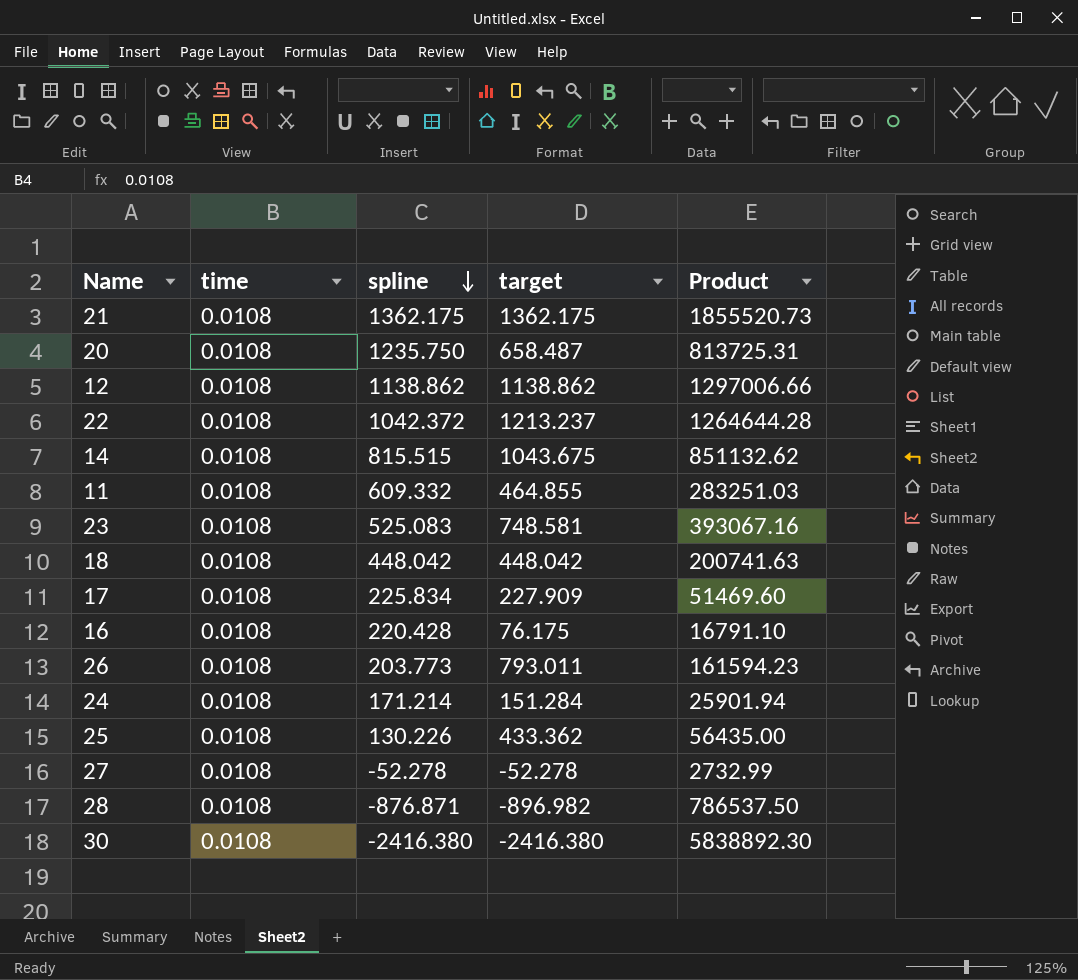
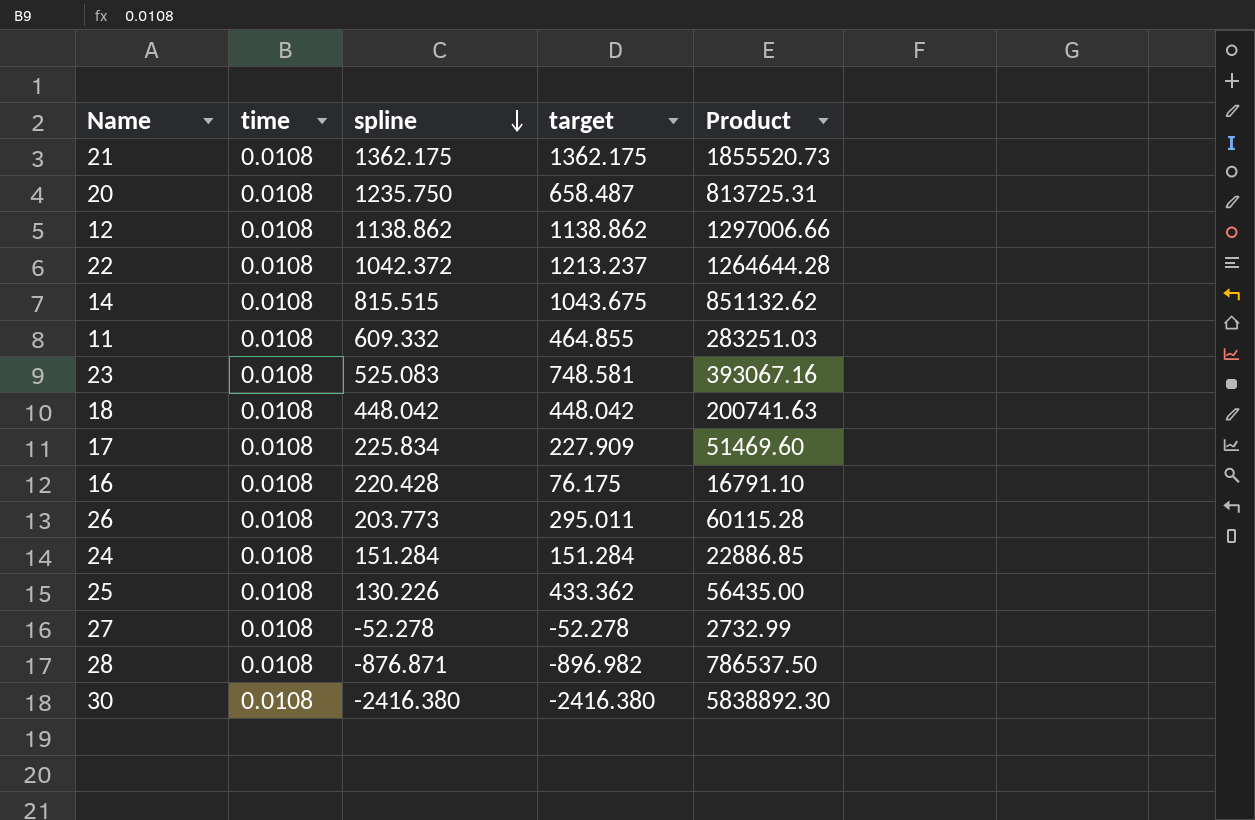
26 | target: 793.011 -> 295.011
26 | Product: 161594.23 -> 60115.28
24 | spline: 171.214 -> 151.284
24 | Product: 25901.94 -> 22886.85

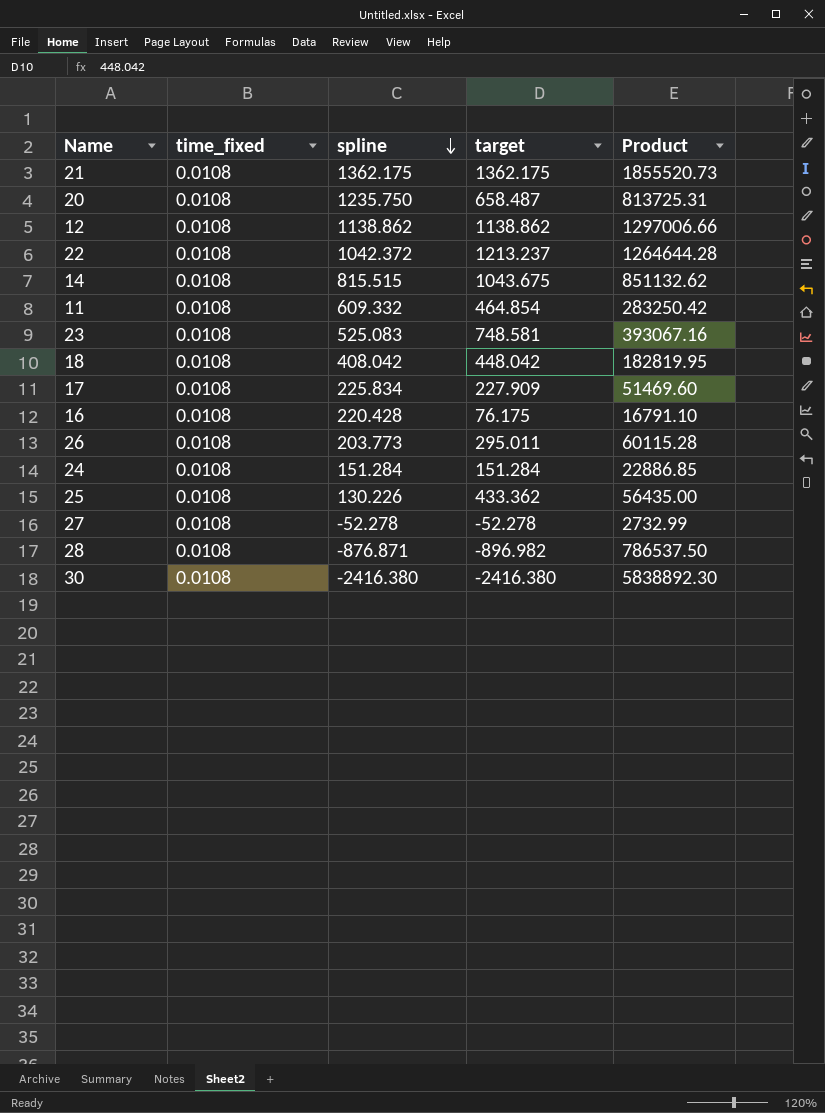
column name: time -> time_fixed
11 | target: 464.855 -> 464.854
11 | Product: 283251.03 -> 283250.42
18 | spline: 448.042 -> 408.042
18 | Product: 200741.63 -> 182819.95

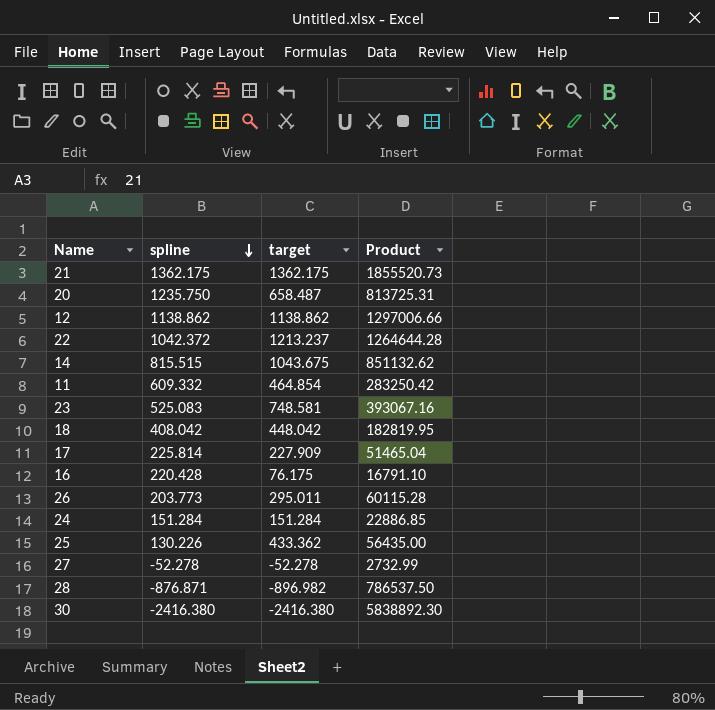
column time_fixed | position: 2 -> none
17 | spline: 225.834 -> 225.814
17 | Product: 51469.60 -> 51465.04

